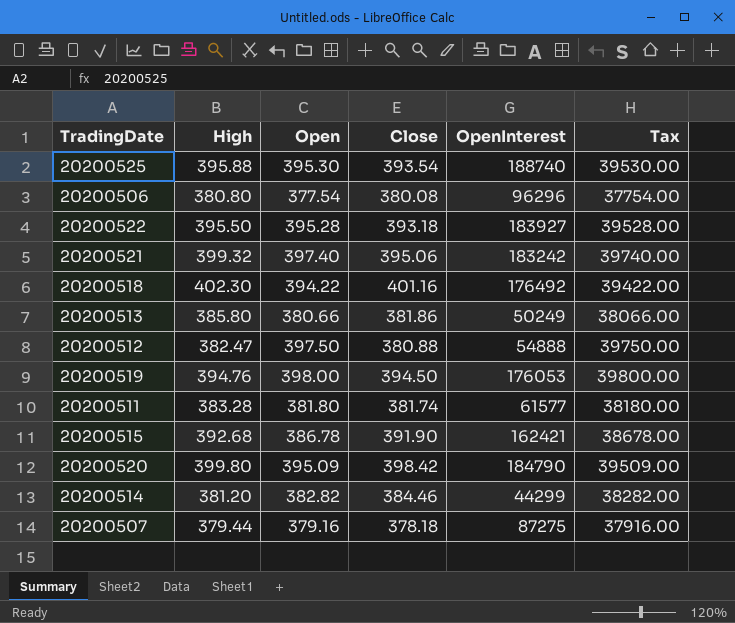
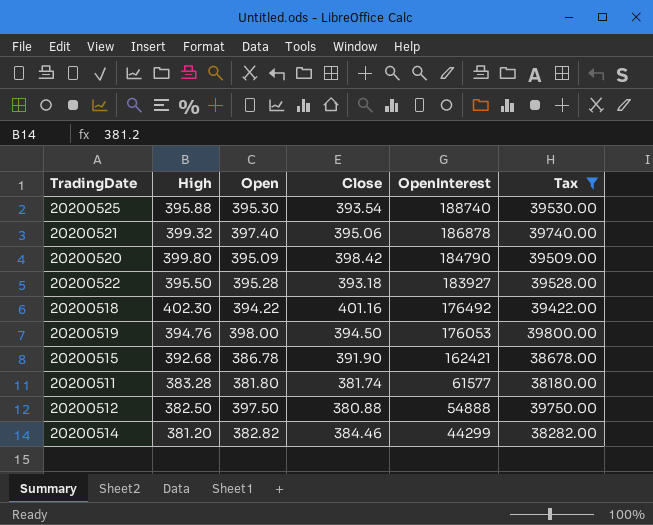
filter: none -> Tax >= 38180.00
row order: none -> OpenInterest descending
20200521 | OpenInterest: 183242 -> 186878
20200512 | High: 382.47 -> 382.50

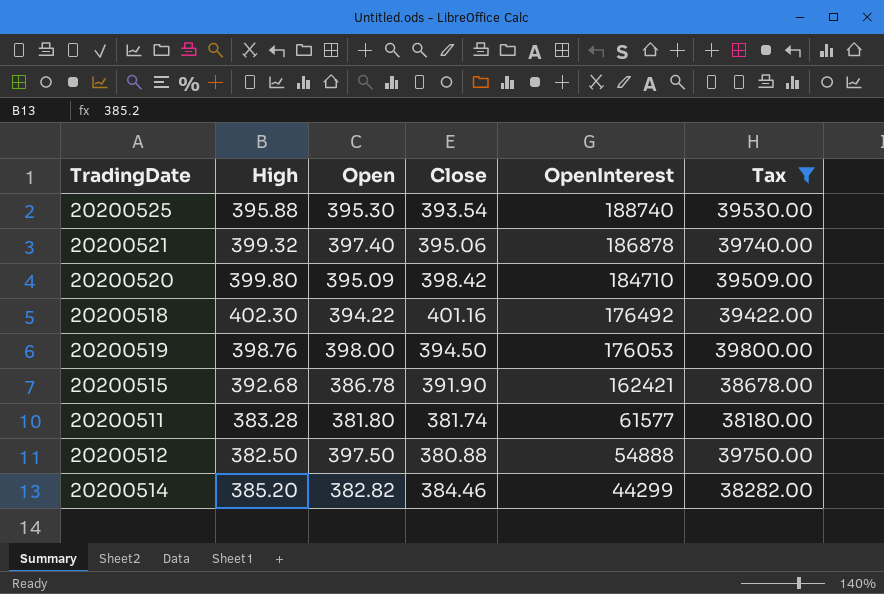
row 20200522: 395.50 | 395.28 | 393.18 | 183927 | 39528.00 -> none
20200520 | OpenInterest: 184790 -> 184710
20200519 | High: 394.76 -> 398.76
20200514 | High: 381.20 -> 385.20

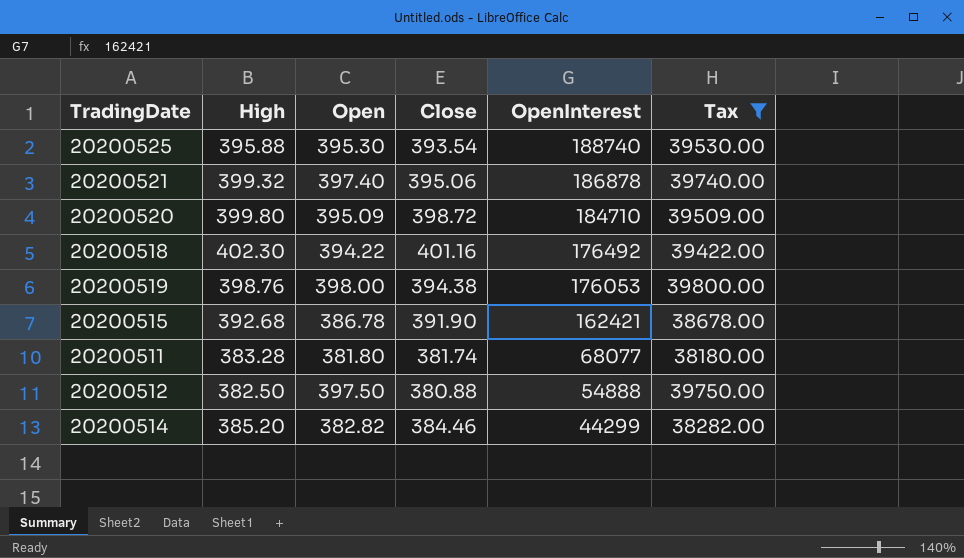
20200520 | Close: 398.42 -> 398.72
20200519 | Close: 394.50 -> 394.38
20200511 | OpenInterest: 61577 -> 68077

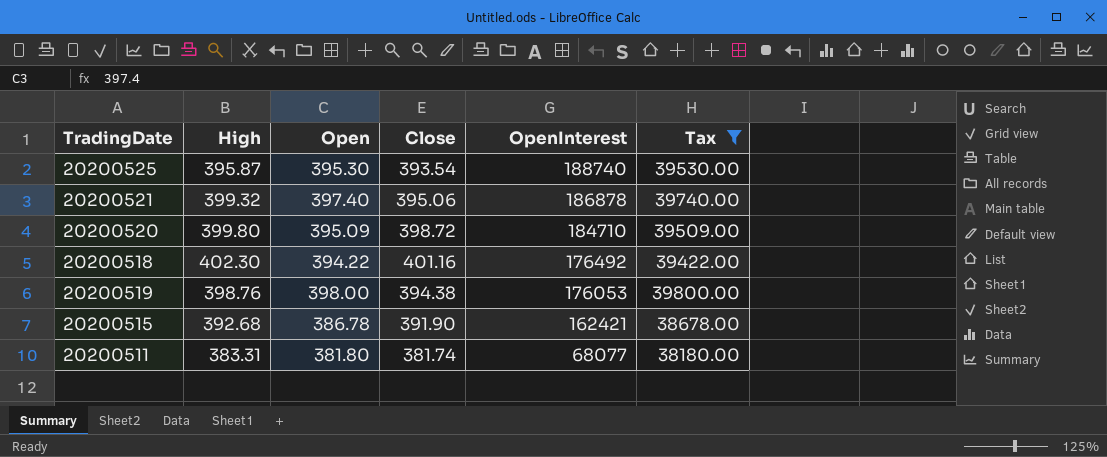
row 20200512: 382.50 | 397.50 | 380.88 | 54888 | 39750.00 -> none
row 20200514: 385.20 | 382.82 | 384.46 | 44299 | 38282.00 -> none
20200525 | High: 395.88 -> 395.87
20200511 | High: 383.28 -> 383.31

